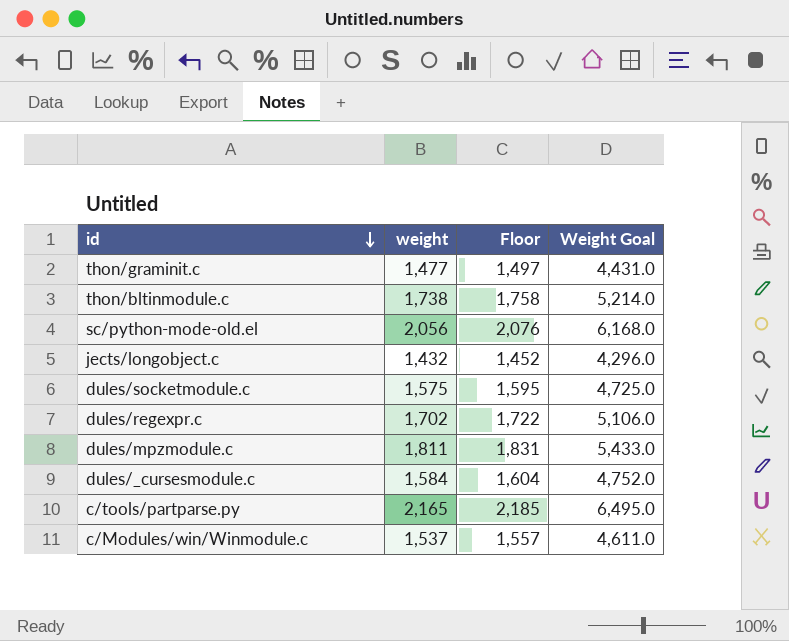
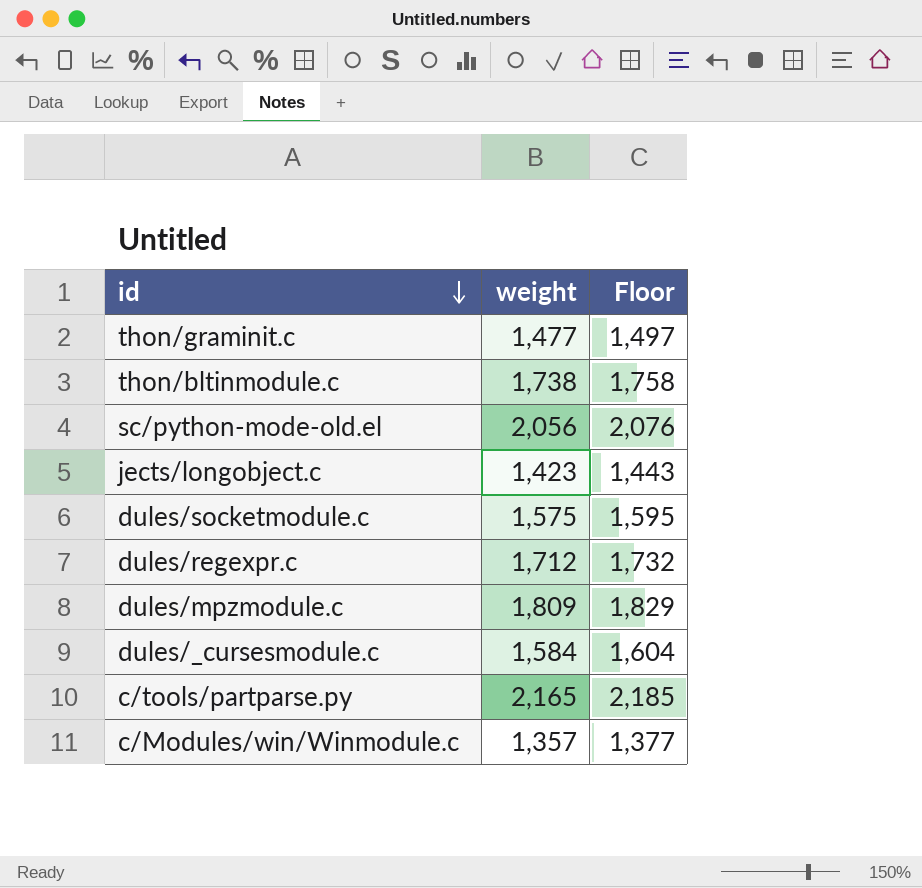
column Weight Goal | formula: [weight] * 3 -> none
jects/longobject.c | weight: 1,432 -> 1,423
jects/longobject.c | Floor: 1,452 -> 1,443
dules/regexpr.c | weight: 1,702 -> 1,712
dules/regexpr.c | Floor: 1,722 -> 1,732
dules/mpzmodule.c | weight: 1,811 -> 1,809
dules/mpzmodule.c | Floor: 1,831 -> 1,829
c/Modules/win/Winmodule.c | weight: 1,537 -> 1,357
c/Modules/win/Winmodule.c | Floor: 1,557 -> 1,377

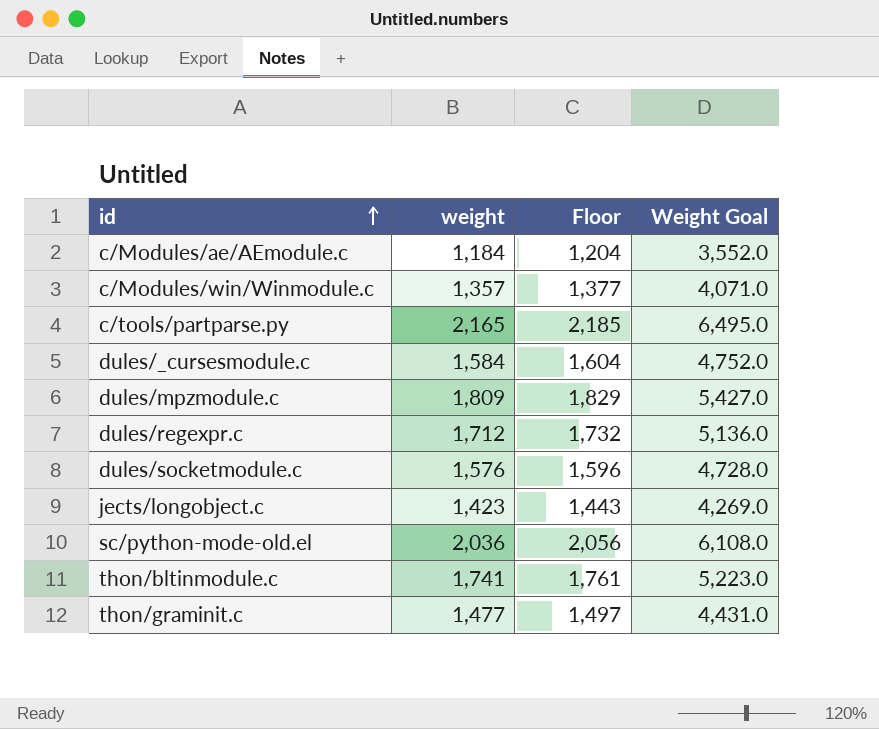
row order: id descending -> id ascending
column Weight Goal | formula: none -> [weight] * 3
row c/Modules/ae/AEmodule.c: none -> 1,184 | 1,204 | 3,552.0
dules/socketmodule.c | weight: 1,575 -> 1,576
dules/socketmodule.c | Floor: 1,595 -> 1,596
sc/python-mode-old.el | weight: 2,056 -> 2,036
sc/python-mode-old.el | Floor: 2,076 -> 2,056
thon/bltinmodule.c | weight: 1,738 -> 1,741
thon/bltinmodule.c | Floor: 1,758 -> 1,761

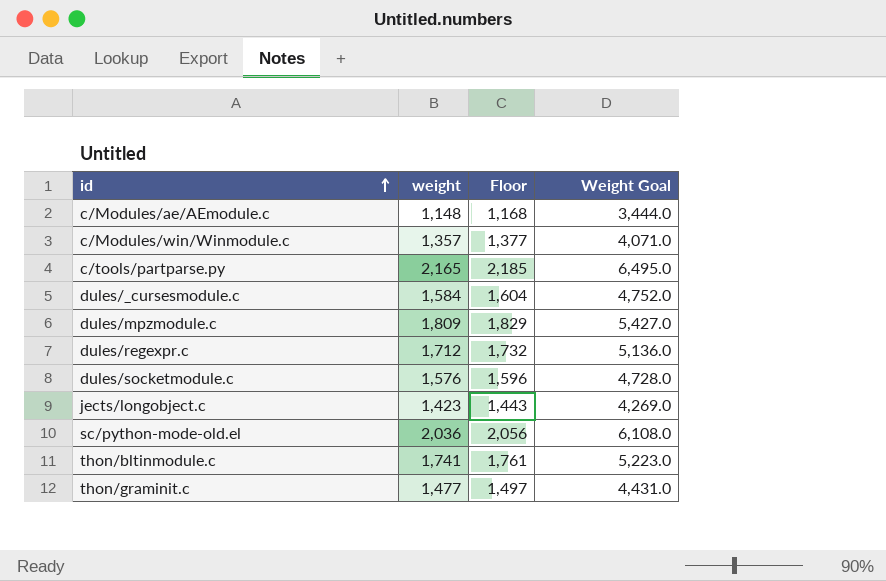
c/Modules/ae/AEmodule.c | weight: 1,184 -> 1,148
c/Modules/ae/AEmodule.c | Floor: 1,204 -> 1,168
c/Modules/ae/AEmodule.c | Weight Goal: 3,552.0 -> 3,444.0

